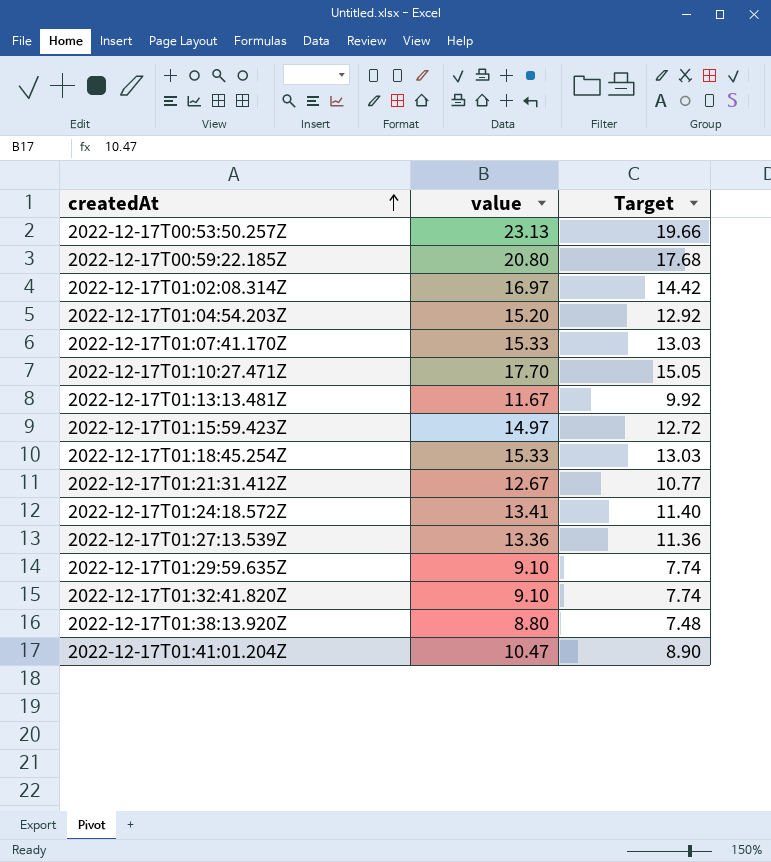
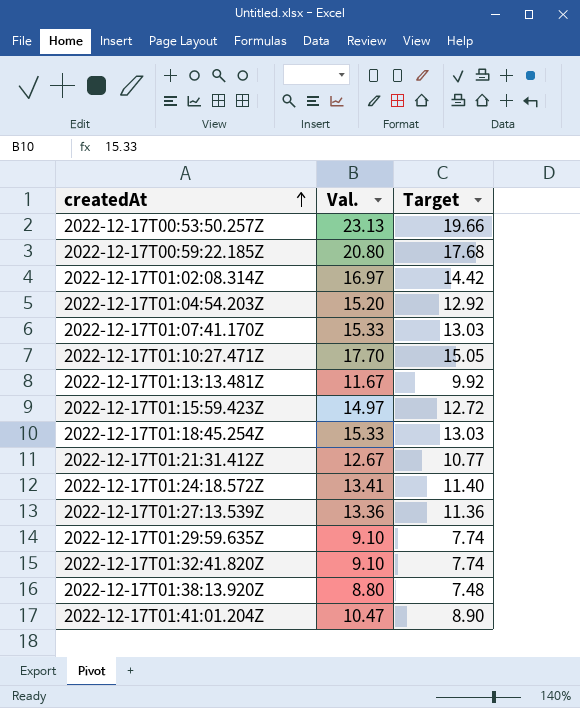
column name: value -> Val.

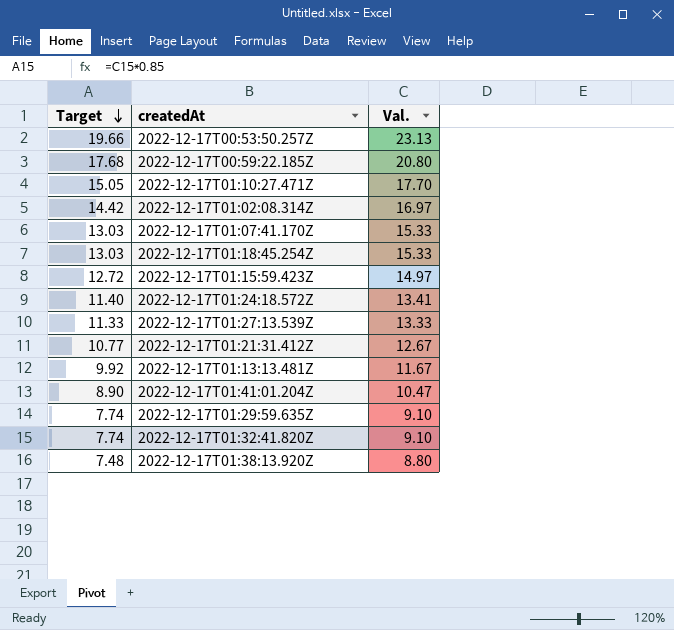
row order: createdAt ascending -> Target descending
column Target | position: 3 -> 1
row 2022-12-17T01:04:54.203Z: 15.20 | 12.92 -> none
2022-12-17T01:27:13.539Z | Target: 11.36 -> 11.33
2022-12-17T01:27:13.539Z | Val.: 13.36 -> 13.33

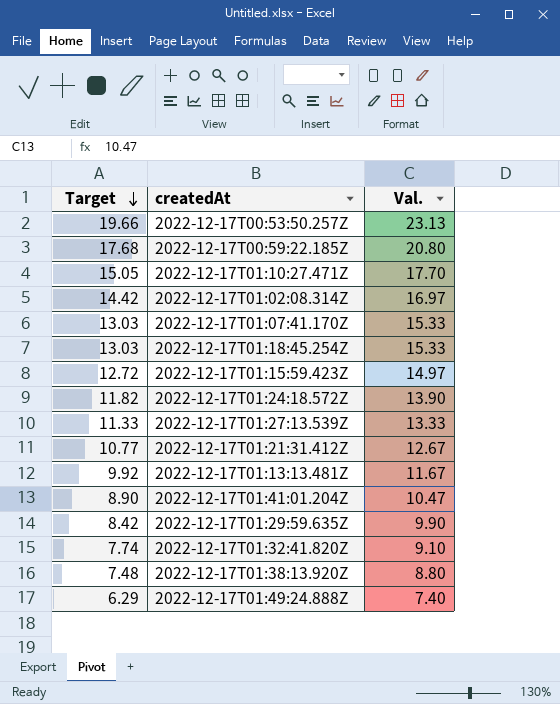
2022-12-17T01:24:18.572Z | Target: 11.40 -> 11.82
2022-12-17T01:24:18.572Z | Val.: 13.41 -> 13.90
2022-12-17T01:29:59.635Z | Target: 7.74 -> 8.42
2022-12-17T01:29:59.635Z | Val.: 9.10 -> 9.90
row 2022-12-17T01:49:24.888Z: none -> 6.29 | 7.40

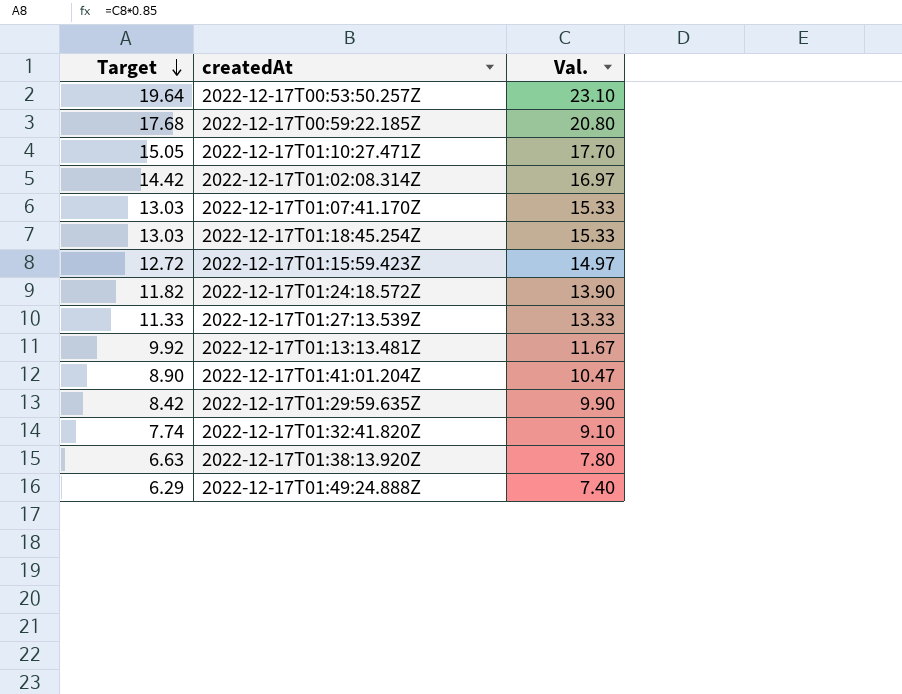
row 2022-12-17T01:21:31.412Z: 10.77 | 12.67 -> none
2022-12-17T00:53:50.257Z | Target: 19.66 -> 19.64
2022-12-17T00:53:50.257Z | Val.: 23.13 -> 23.10
2022-12-17T01:38:13.920Z | Target: 7.48 -> 6.63
2022-12-17T01:38:13.920Z | Val.: 8.80 -> 7.80

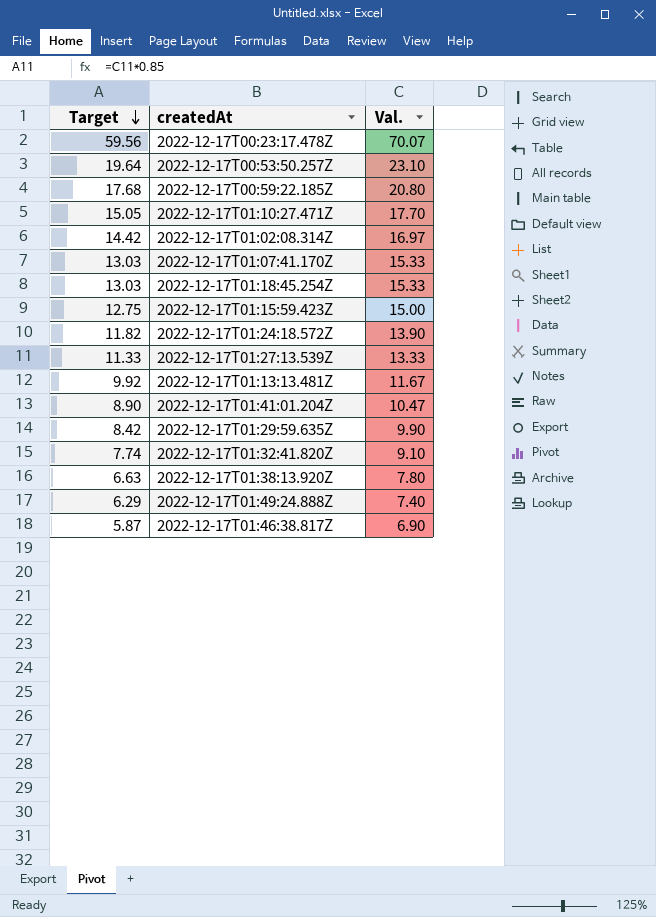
row 2022-12-17T00:23:17.478Z: none -> 59.56 | 70.07
2022-12-17T01:15:59.423Z | Target: 12.72 -> 12.75
2022-12-17T01:15:59.423Z | Val.: 14.97 -> 15.00
row 2022-12-17T01:46:38.817Z: none -> 5.87 | 6.90

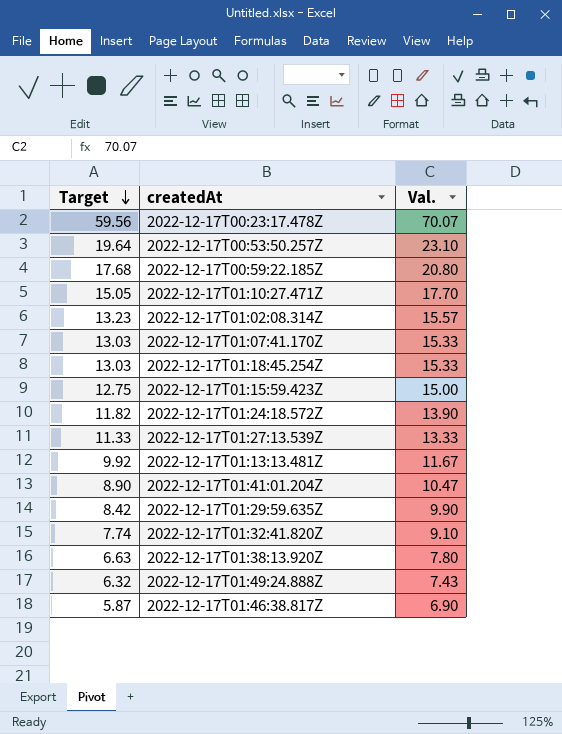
2022-12-17T01:02:08.314Z | Target: 14.42 -> 13.23
2022-12-17T01:02:08.314Z | Val.: 16.97 -> 15.57
2022-12-17T01:49:24.888Z | Target: 6.29 -> 6.32
2022-12-17T01:49:24.888Z | Val.: 7.40 -> 7.43

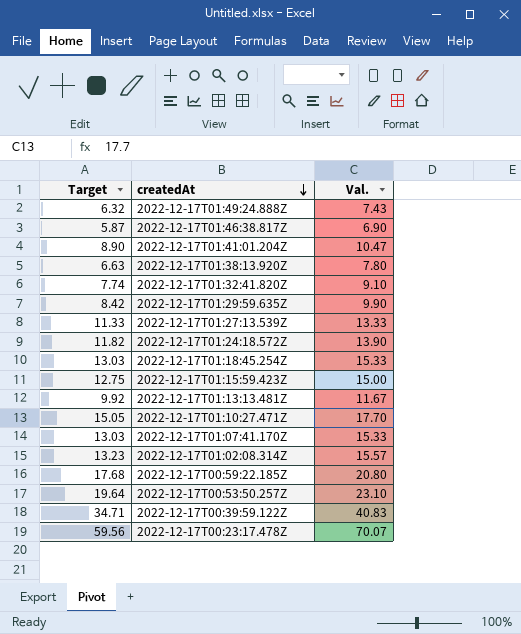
row order: Target descending -> createdAt descending
row 2022-12-17T00:39:59.122Z: none -> 34.71 | 40.83

